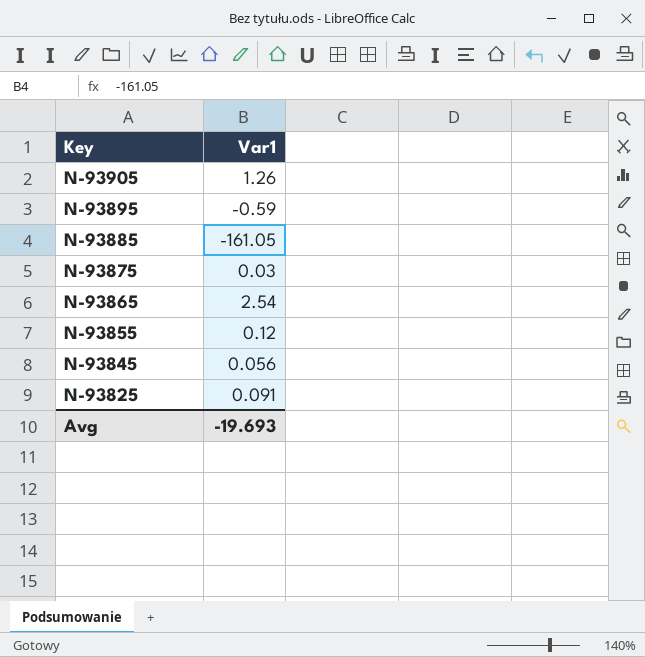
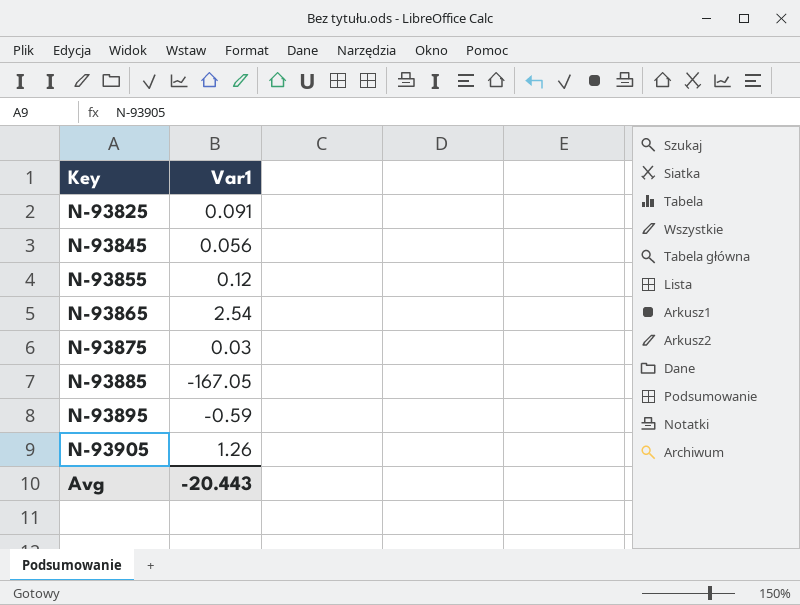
row order: Key descending -> Key ascending
N-93885 | Var1: -161.05 -> -167.05
Avg | Var1: -19.693 -> -20.443

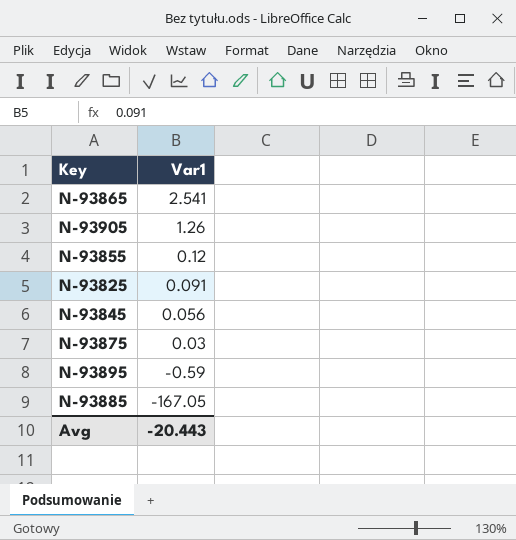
row order: Key ascending -> Var1 descending
N-93865 | Var1: 2.54 -> 2.541

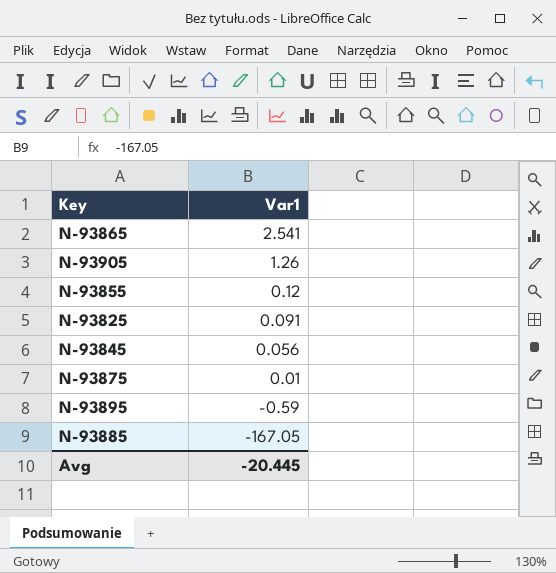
N-93875 | Var1: 0.03 -> 0.01
Avg | Var1: -20.443 -> -20.445

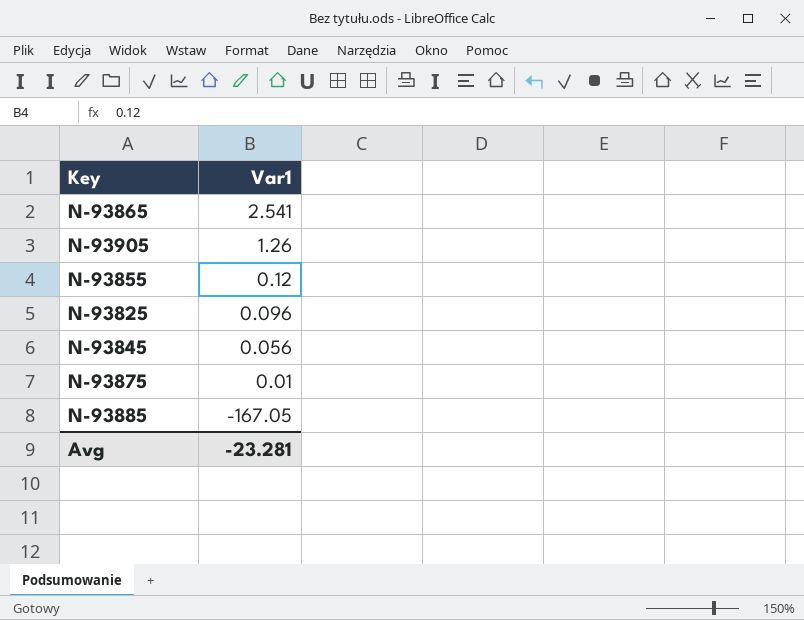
row N-93895: -0.59 -> none
N-93825 | Var1: 0.091 -> 0.096
Avg | Var1: -20.445 -> -23.281

